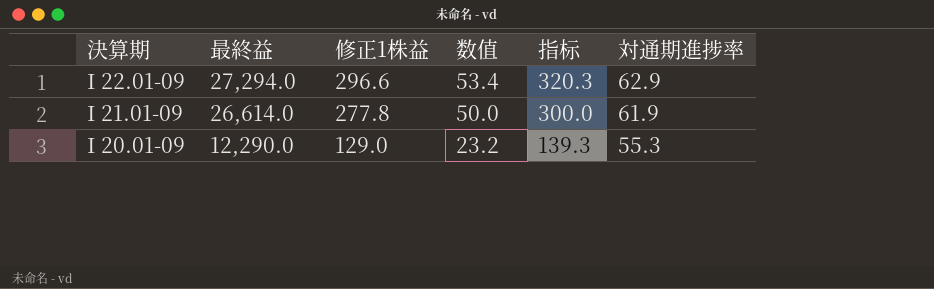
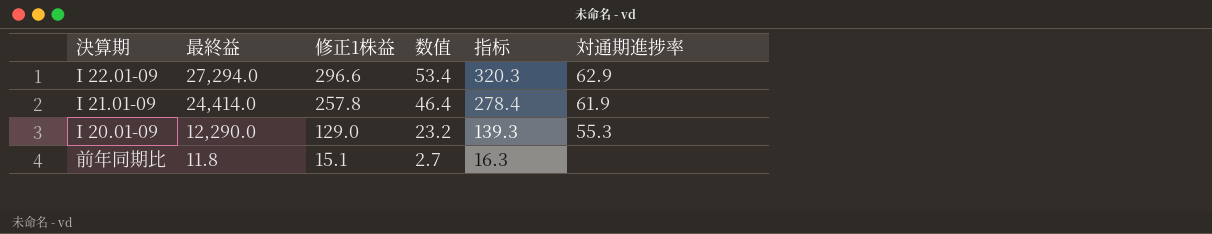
I 21.01-09 | 最終益: 26,614.0 -> 24,414.0
I 21.01-09 | 修正1株益: 277.8 -> 257.8
I 21.01-09 | 数值: 50.0 -> 46.4
I 21.01-09 | 指标: 300.0 -> 278.4
row 前年同期比: none -> 11.8 | 15.1 | 2.7 | 16.3 | none

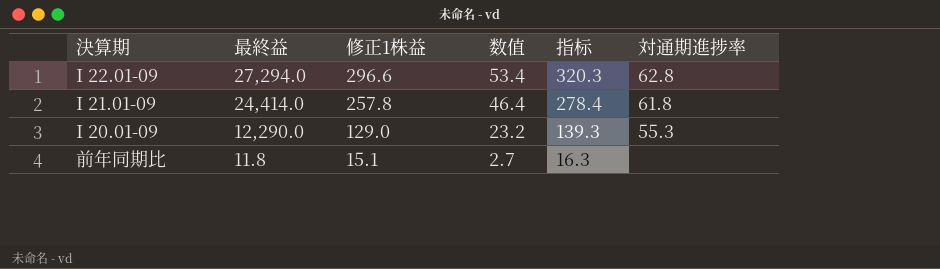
I 22.01-09 | 対通期進捗率: 62.9 -> 62.8
I 21.01-09 | 対通期進捗率: 61.9 -> 61.8

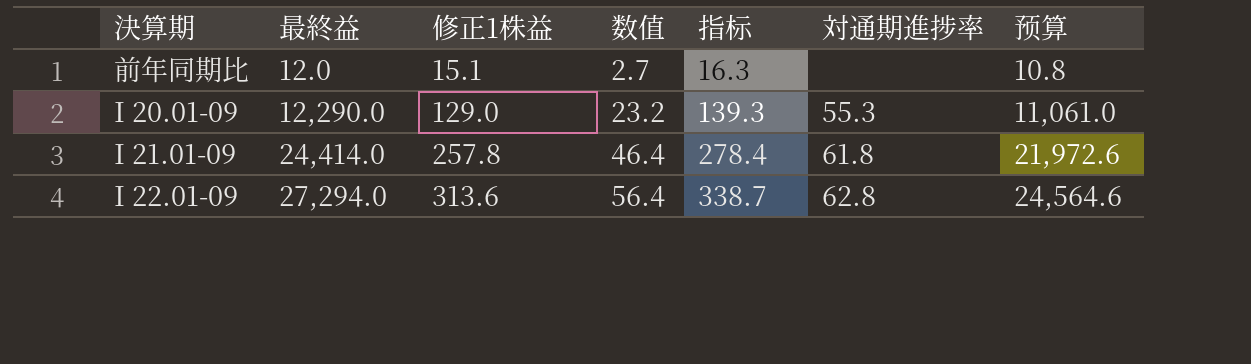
row order: 最終益 descending -> 最終益 ascending
column 预算 | formula: none -> [最終益] * 0.9
前年同期比 | 最終益: 11.8 -> 12.0
I 22.01-09 | 修正1株益: 296.6 -> 313.6
I 22.01-09 | 数值: 53.4 -> 56.4
I 22.01-09 | 指标: 320.3 -> 338.7

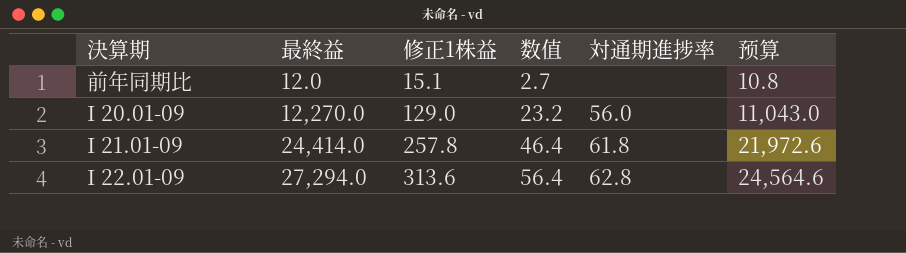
column 指标 | formula: [修正1株益] * 1.08 -> none
I 20.01-09 | 最終益: 12,290.0 -> 12,270.0
I 20.01-09 | 対通期進捗率: 55.3 -> 56.0
I 20.01-09 | 预算: 11,061.0 -> 11,043.0

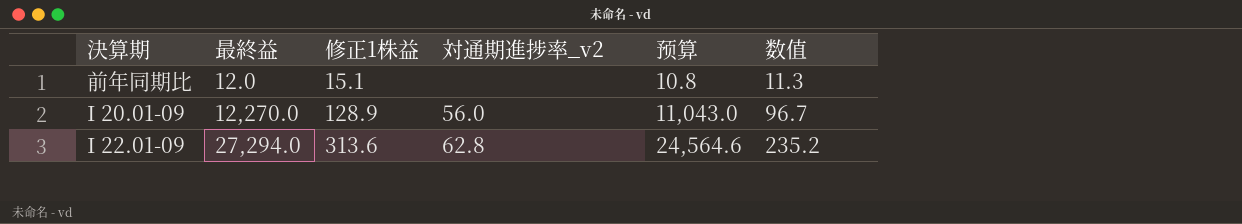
column name: 対通期進捗率 -> 対通期進捗率_v2
column 数值 | formula: [修正1株益] * 0.18 -> [修正1株益] * 0.75
column 数值 | position: 4 -> 6
row I 21.01-09: 24,414.0 | 257.8 | 46.4 | 61.8 | 21,972.6 -> none
I 20.01-09 | 修正1株益: 129.0 -> 128.9

